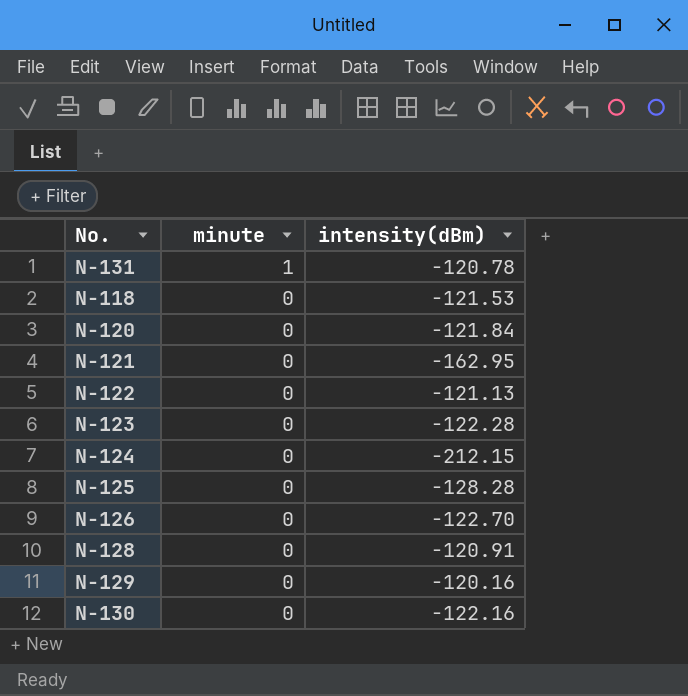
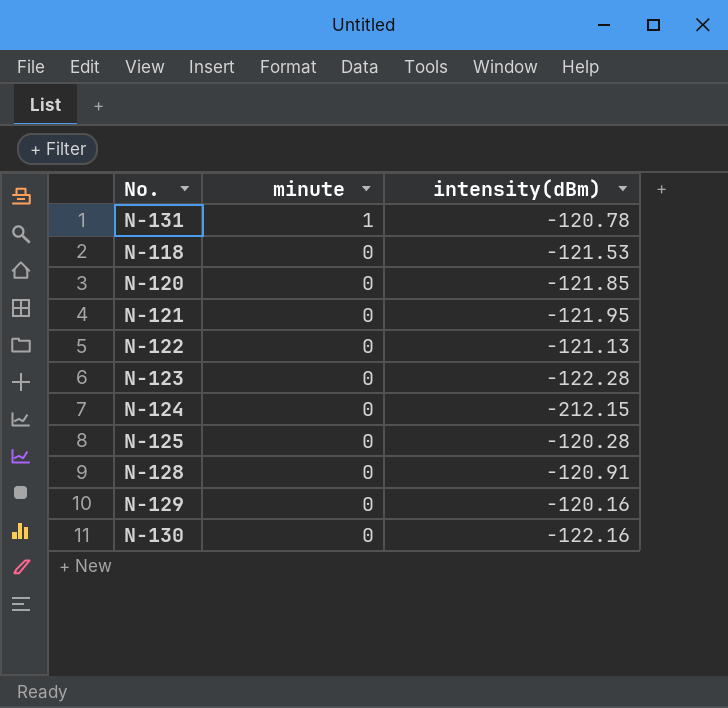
row N-126: 0 | -122.70 -> none
N-120 | intensity(dBm): -121.84 -> -121.85
N-121 | intensity(dBm): -162.95 -> -121.95
N-125 | intensity(dBm): -128.28 -> -120.28

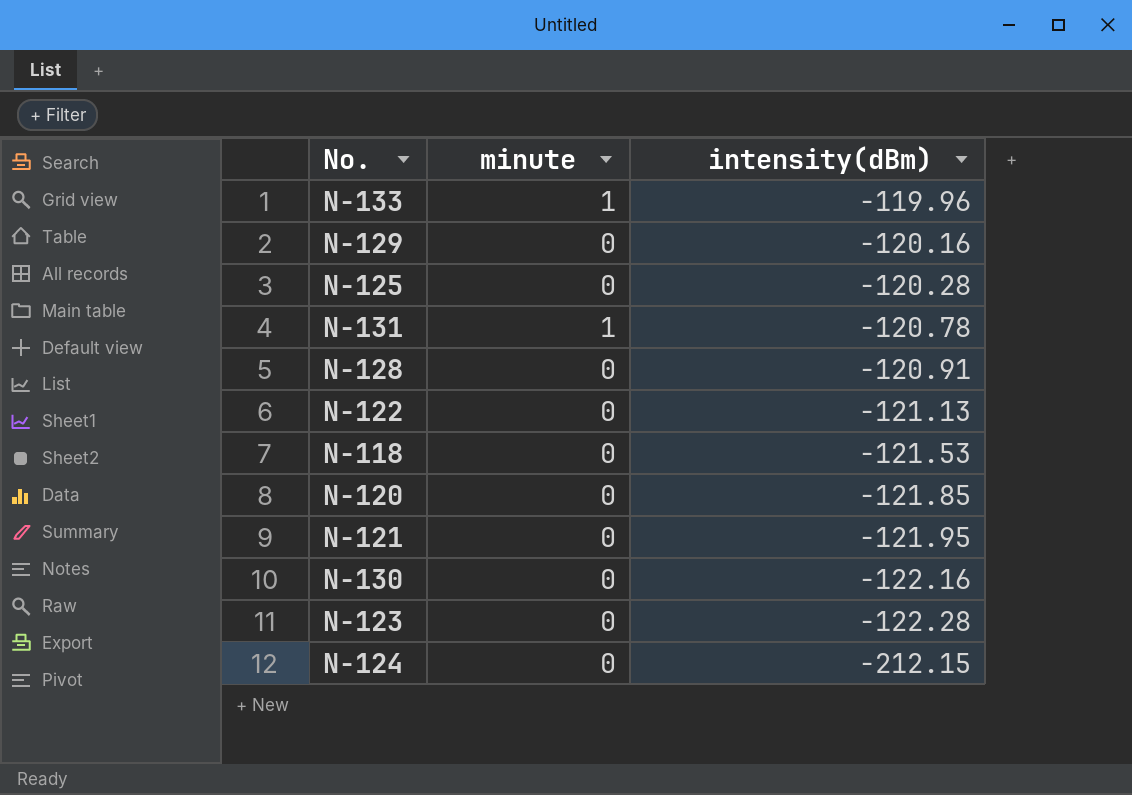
row order: minute descending -> intensity(dBm) descending
row N-133: none -> 1 | -119.96

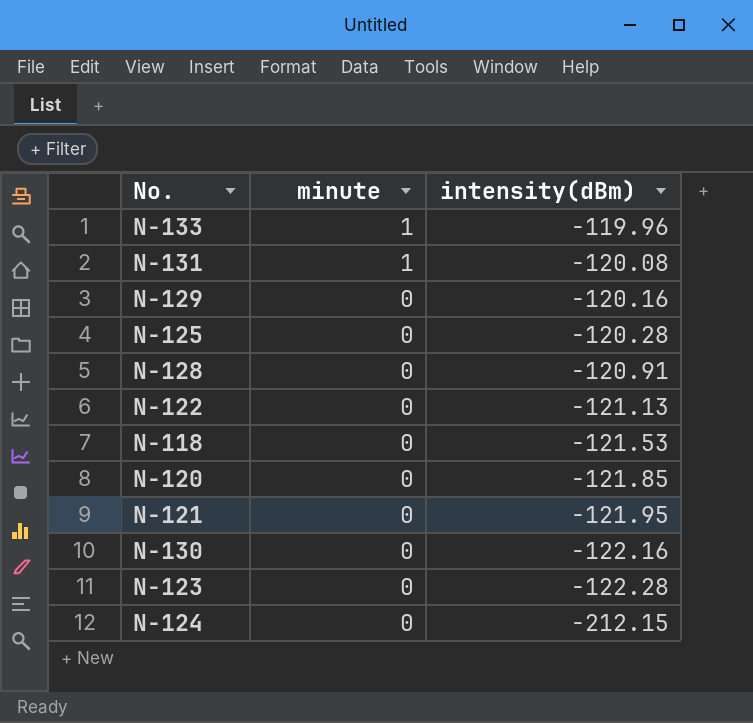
row order: intensity(dBm) descending -> minute descending
N-131 | intensity(dBm): -120.78 -> -120.08

